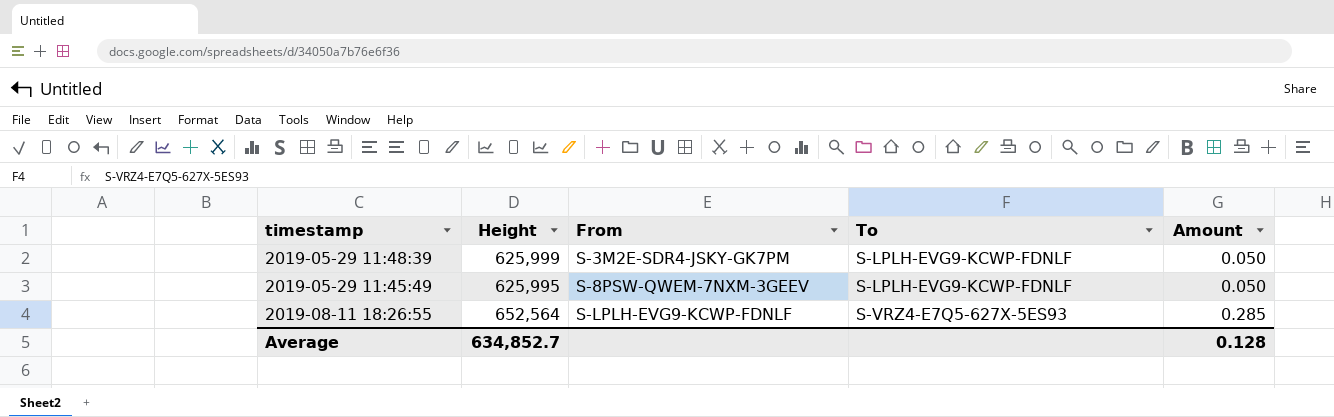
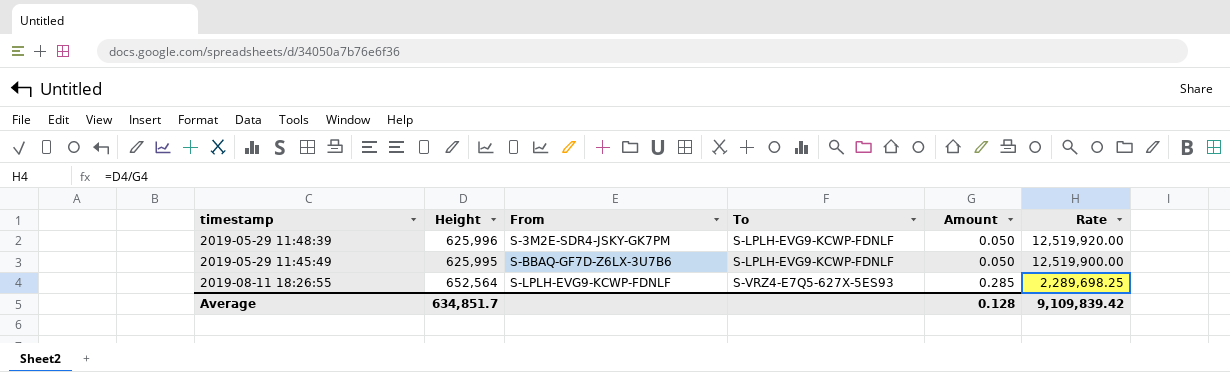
column Rate | formula: none -> [Height] / [Amount]
2019-05-29 11:48:39 | Height: 625,999 -> 625,996
2019-05-29 11:45:49 | From: S-8PSW-QWEM-7NXM-3GEEV -> S-BBAQ-GF7D-Z6LX-3U7B6
Average | Height: 634,852.7 -> 634,851.7

